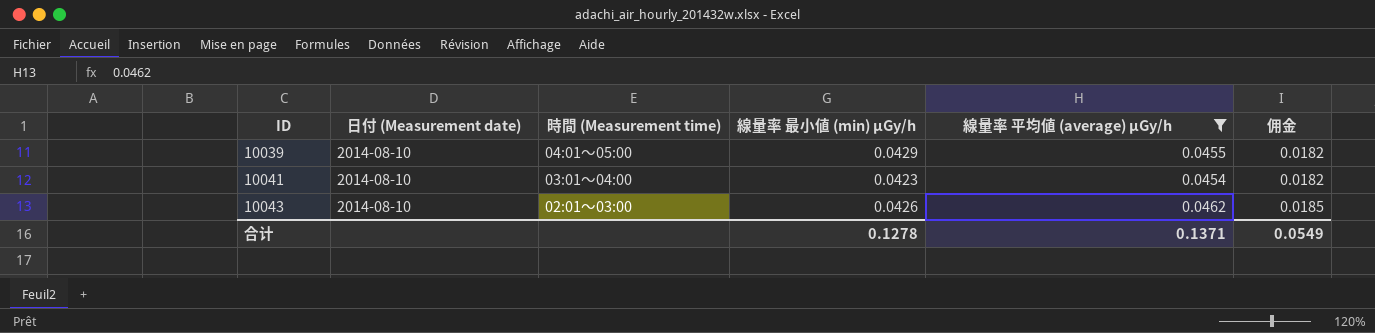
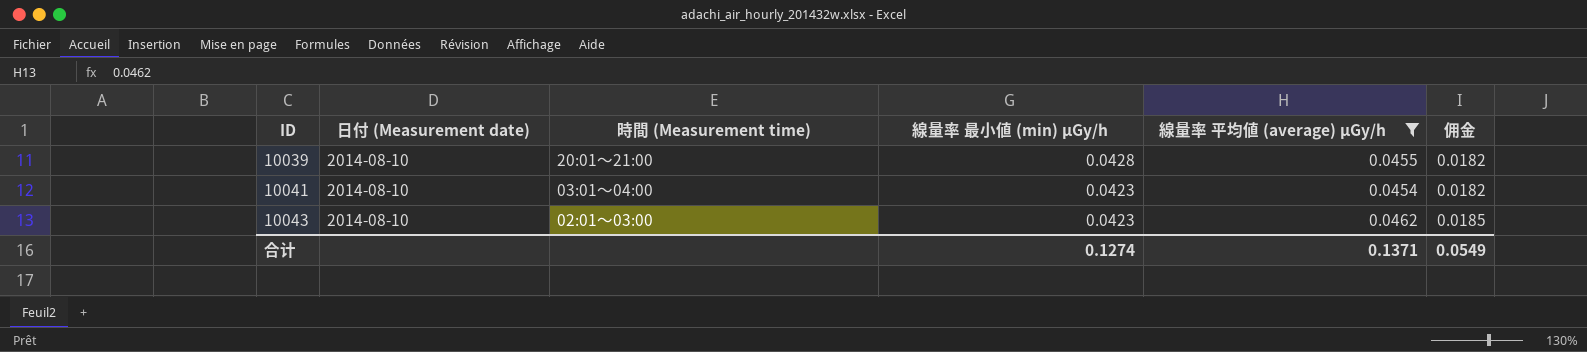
10039 | 時間 (Measurement time): 04:01～05:00 -> 20:01～21:00
10039 | 線量率 最小値 (min) μGy/h: 0.0429 -> 0.0428
10043 | 線量率 最小値 (min) μGy/h: 0.0426 -> 0.0423
合计 | 線量率 最小値 (min) μGy/h: 0.1278 -> 0.1274

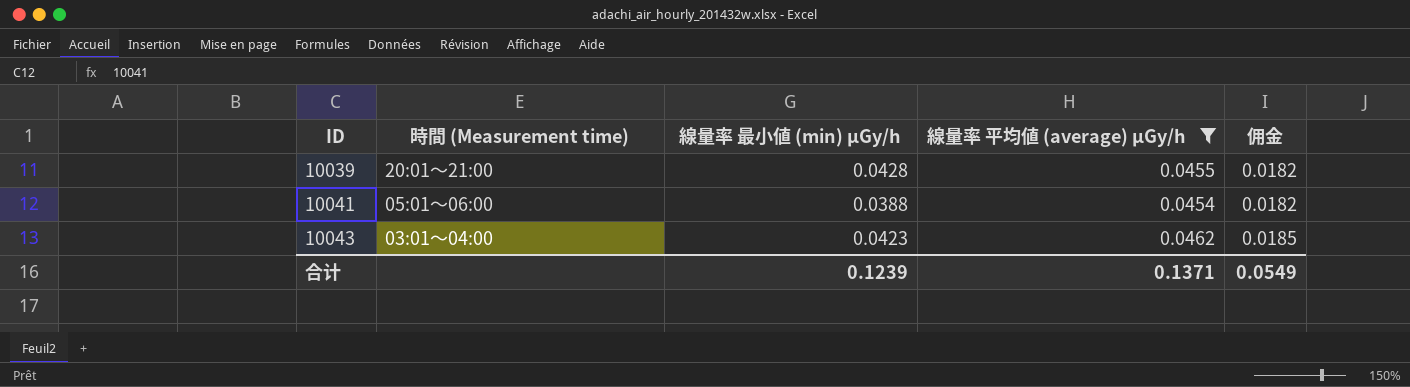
column 日付 (Measurement date) | position: 2 -> none
10041 | 時間 (Measurement time): 03:01～04:00 -> 05:01～06:00
10041 | 線量率 最小値 (min) μGy/h: 0.0423 -> 0.0388
10043 | 時間 (Measurement time): 02:01～03:00 -> 03:01～04:00
合计 | 線量率 最小値 (min) μGy/h: 0.1274 -> 0.1239

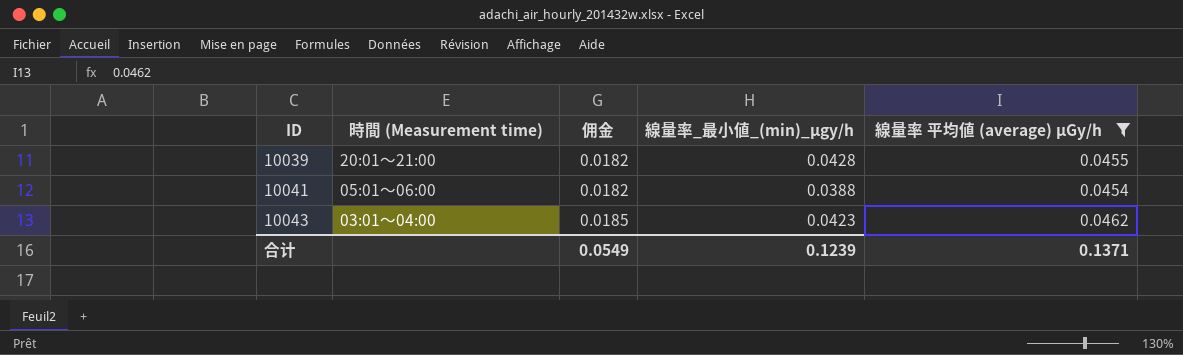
column 佣金 | position: 5 -> 3
column name: 線量率 最小値 (min) μGy/h -> 線量率_最小値_(min)_μgy/h

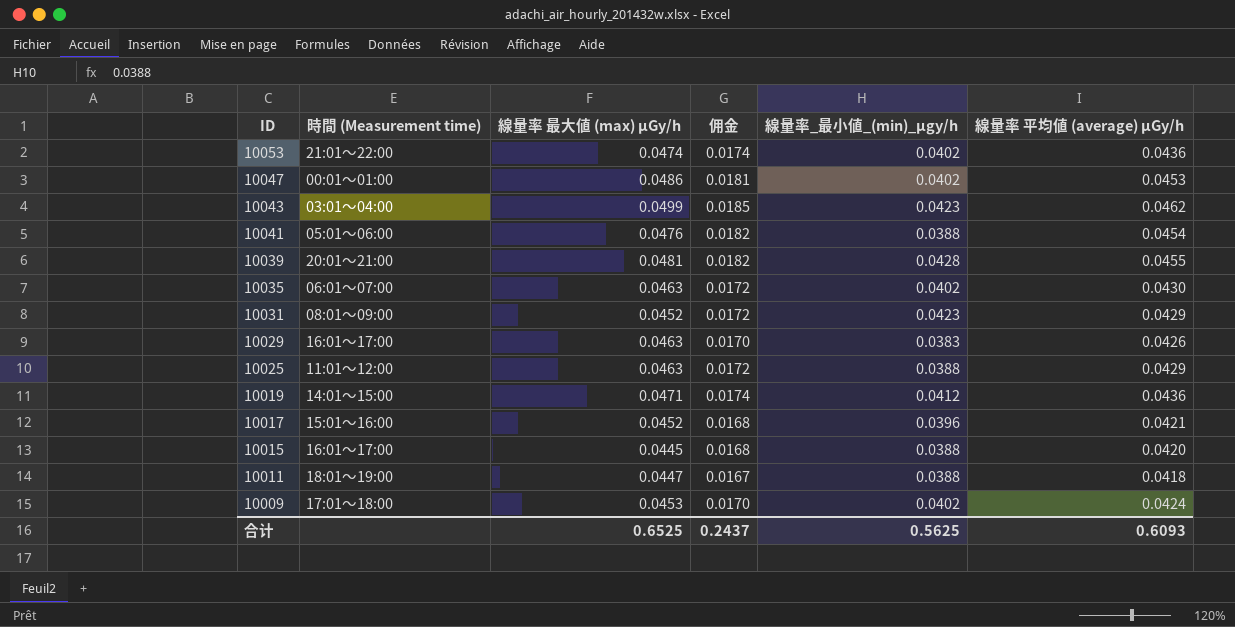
filter: 線量率 平均値 (average) μGy/h >= 0.0454 -> none
row order: ID ascending -> ID descending
column 線量率 最大値 (max) μGy/h | position: none -> 3
合计 | 佣金: 0.0549 -> 0.2437
合计 | 線量率_最小値_(min)_μgy/h: 0.1239 -> 0.5625
合计 | 線量率 平均値 (average) μGy/h: 0.1371 -> 0.6093

